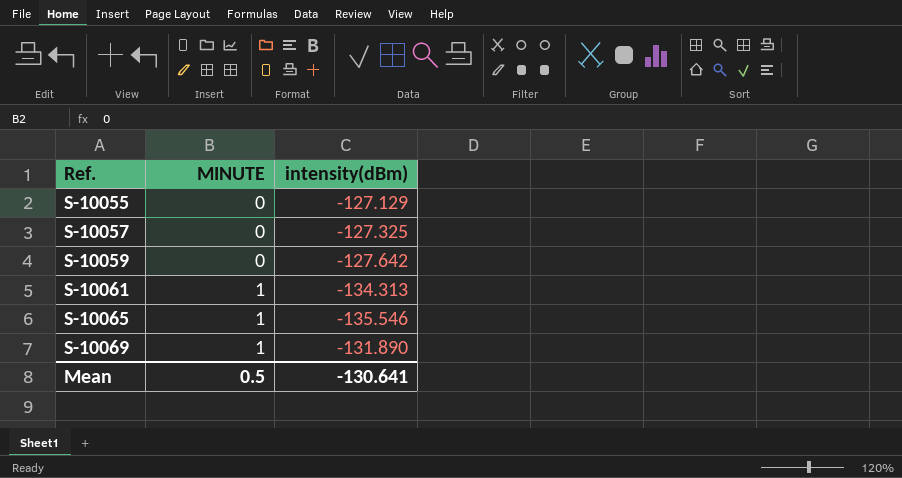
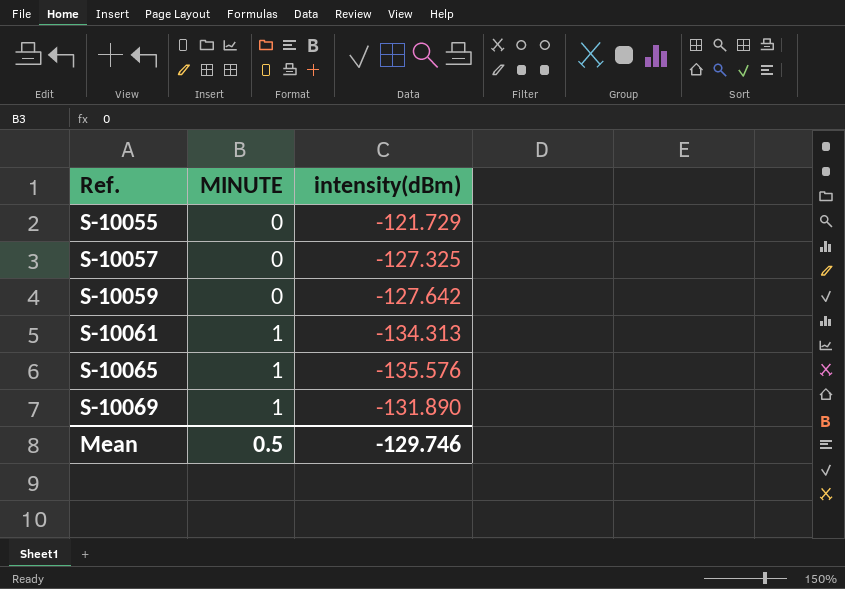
S-10055 | intensity(dBm): -127.129 -> -121.729
S-10065 | intensity(dBm): -135.546 -> -135.576
Mean | intensity(dBm): -130.641 -> -129.746

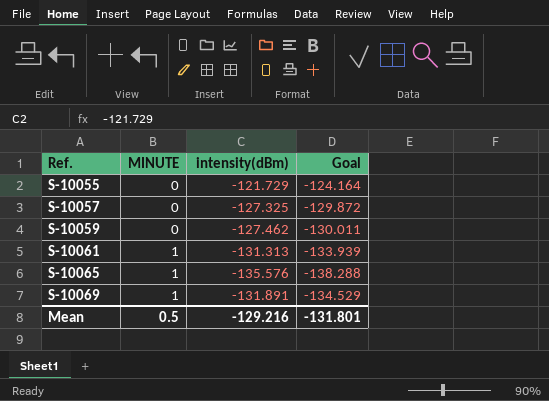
column Goal | formula: none -> [intensity(dBm)] * 1.02
S-10059 | intensity(dBm): -127.642 -> -127.462
S-10061 | intensity(dBm): -134.313 -> -131.313
S-10069 | intensity(dBm): -131.890 -> -131.891
Mean | intensity(dBm): -129.746 -> -129.216

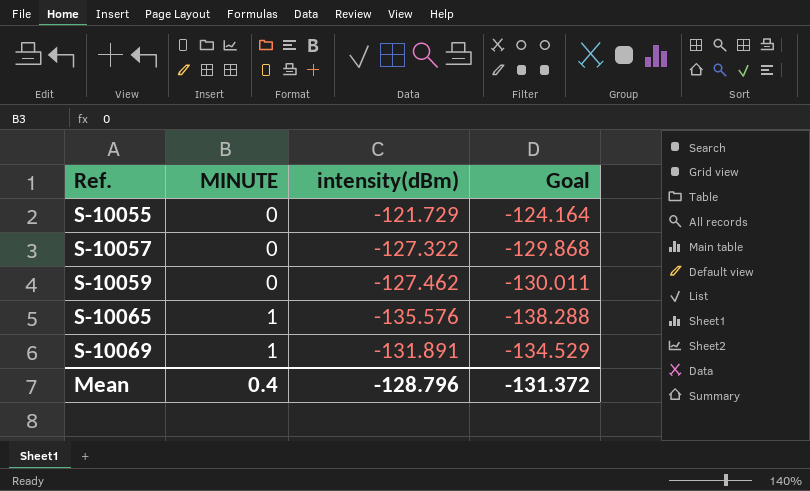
row S-10061: 1 | -131.313 | -133.939 -> none
S-10057 | intensity(dBm): -127.325 -> -127.322
S-10057 | Goal: -129.872 -> -129.868
Mean | MINUTE: 0.5 -> 0.4
Mean | intensity(dBm): -129.216 -> -128.796
Mean | Goal: -131.801 -> -131.372

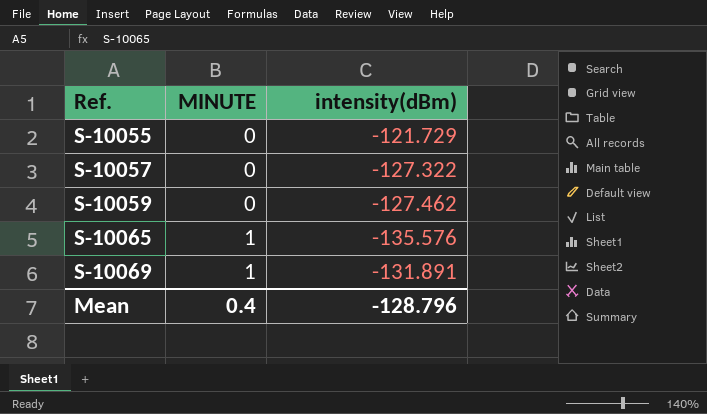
column Goal | formula: [intensity(dBm)] * 1.02 -> none

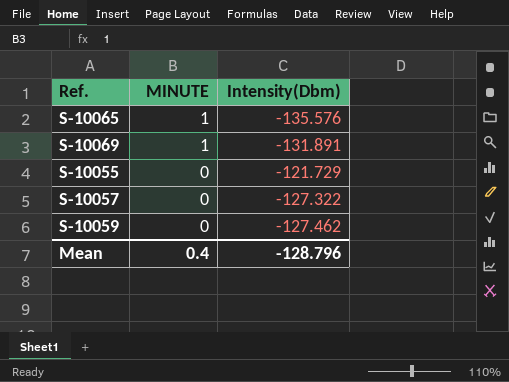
row order: Ref. ascending -> MINUTE descending
column name: intensity(dBm) -> Intensity(Dbm)

